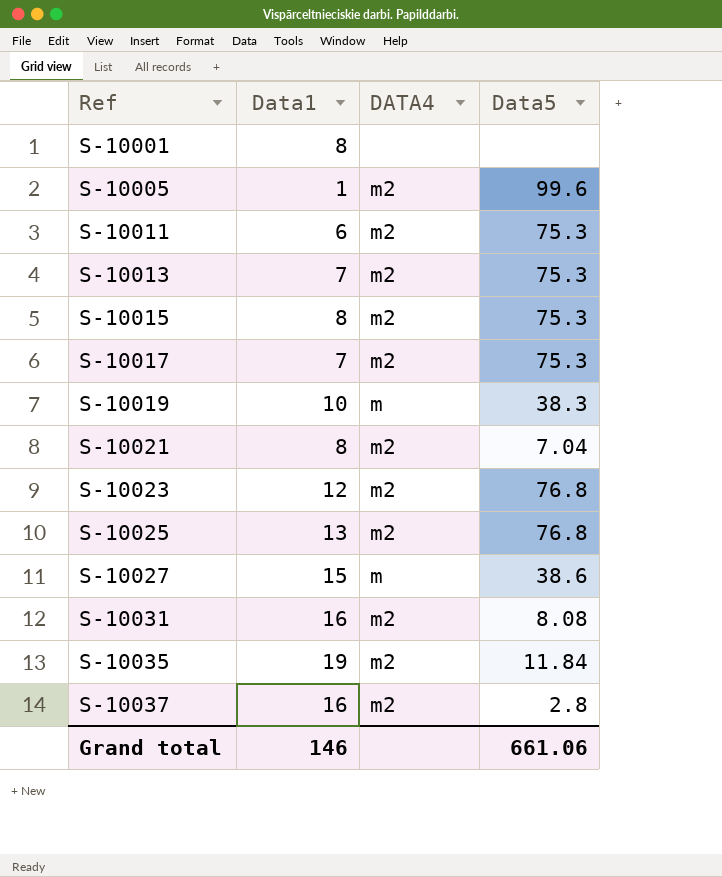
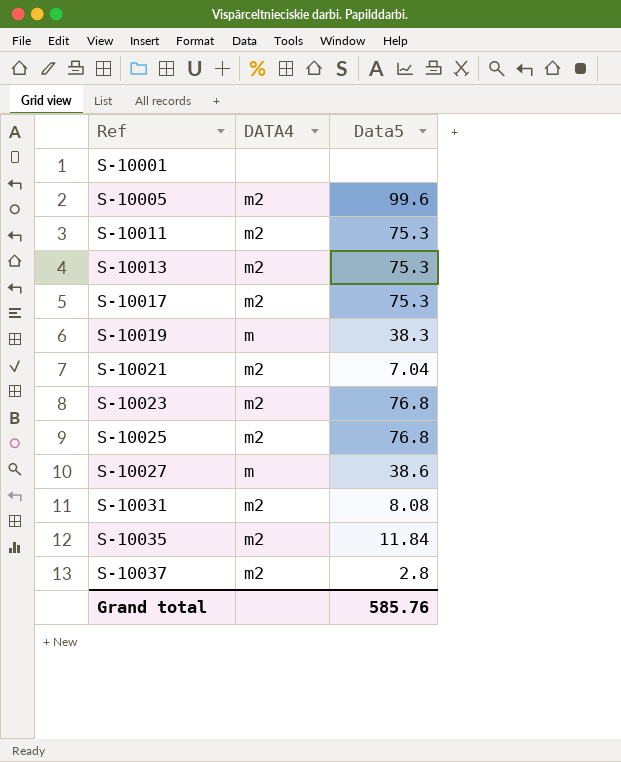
column Data1 | position: 2 -> none
row S-10015: 8 | m2 | 75.3 -> none
Grand total | Data5: 661.06 -> 585.76

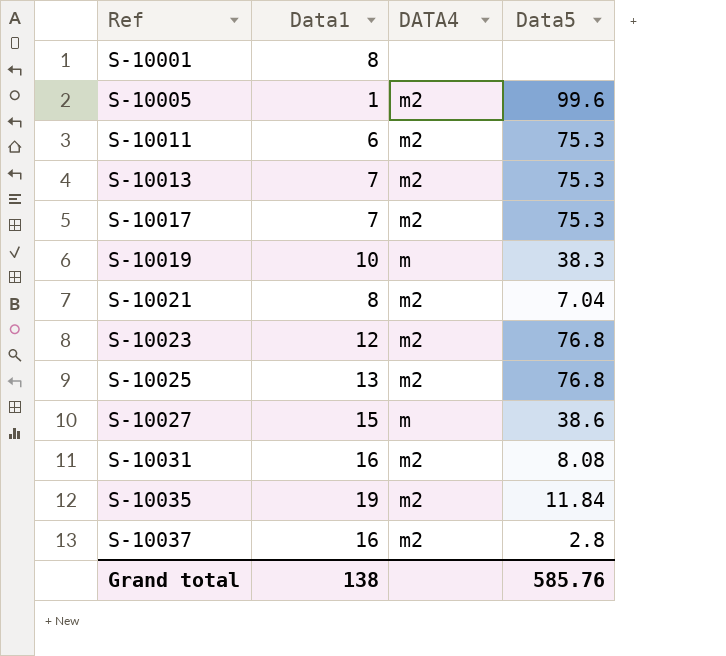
column Data1 | position: none -> 2

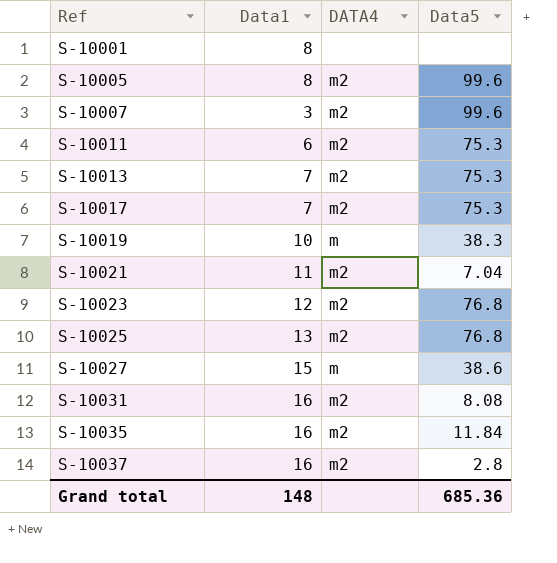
S-10005 | Data1: 1 -> 8
row S-10007: none -> 3 | m2 | 99.6
S-10021 | Data1: 8 -> 11
S-10035 | Data1: 19 -> 16
Grand total | Data1: 138 -> 148
Grand total | Data5: 585.76 -> 685.36

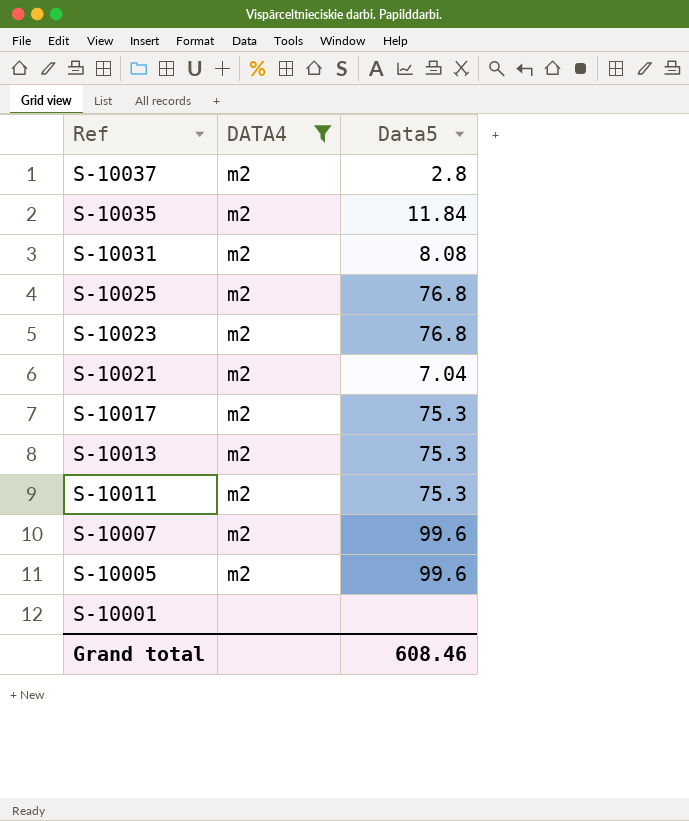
filter: none -> DATA4 != m
row order: Ref ascending -> Ref descending
column Data1 | position: 2 -> none
Grand total | Data5: 685.36 -> 608.46

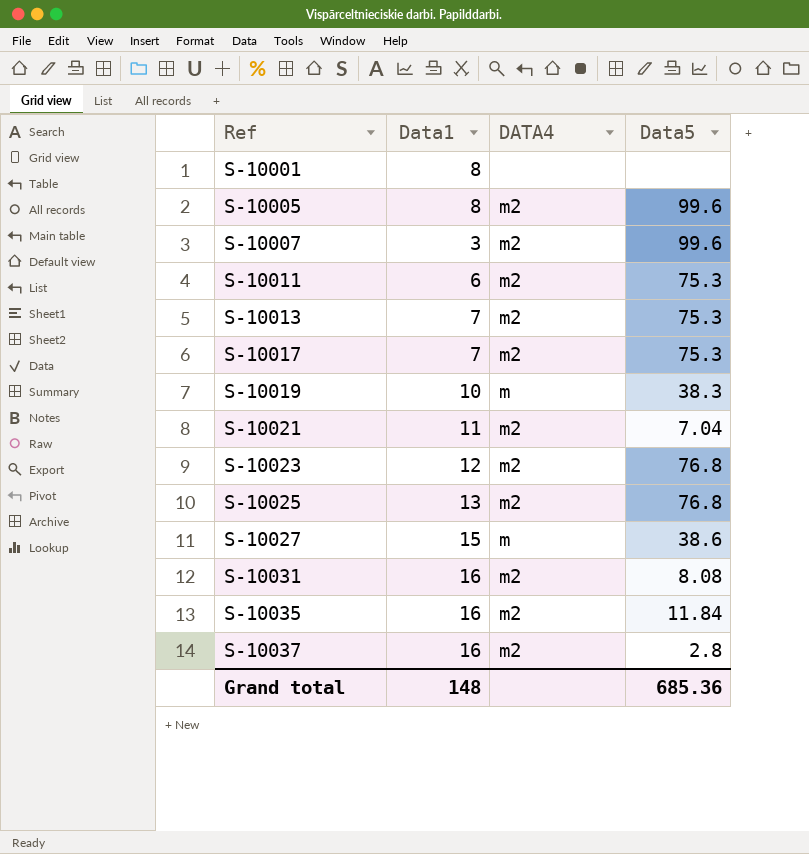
filter: DATA4 != m -> none
row order: Ref descending -> Ref ascending
column Data1 | position: none -> 2
Grand total | Data5: 608.46 -> 685.36

